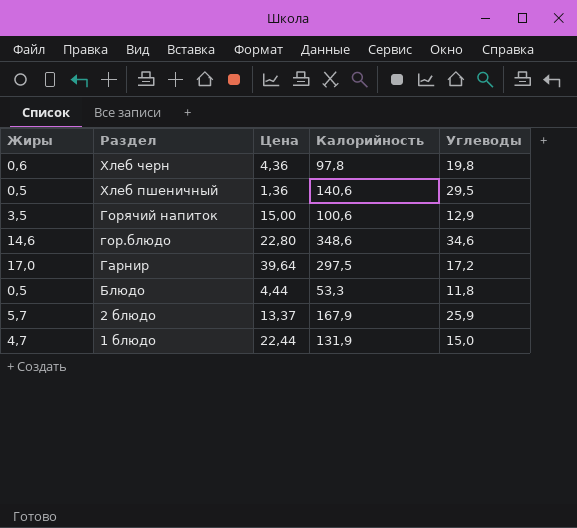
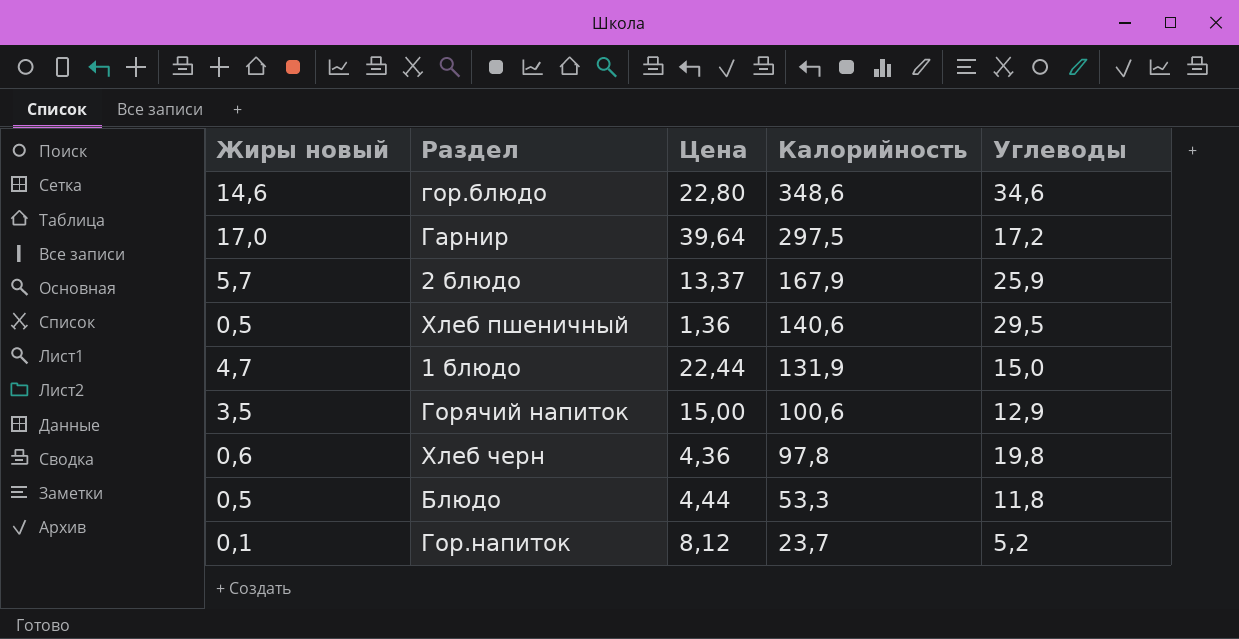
row order: Раздел descending -> Калорийность descending
column name: Жиры -> Жиры новый
row Гор.напиток: none -> 0,1 | 8,12 | 23,7 | 5,2

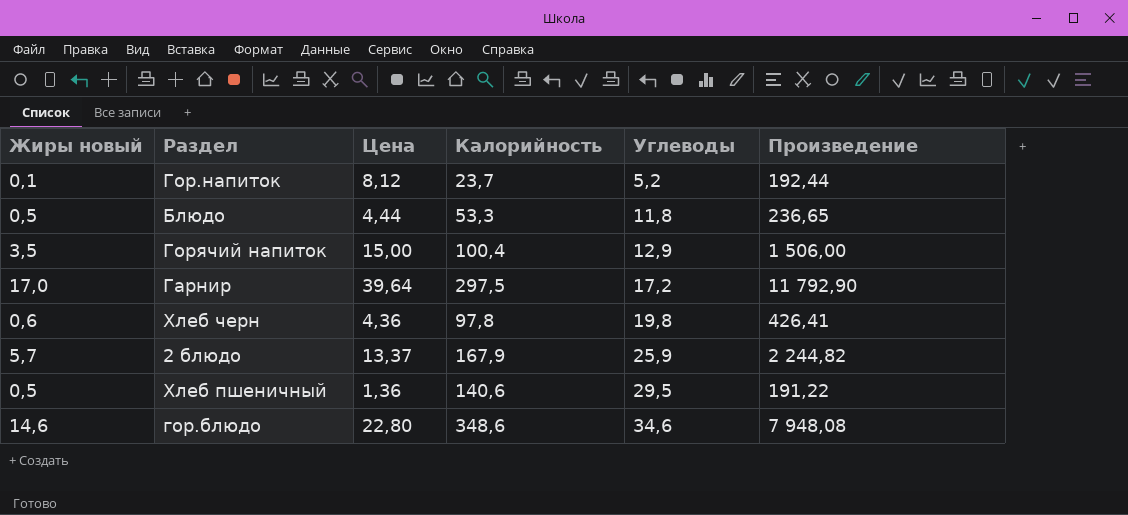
row order: Калорийность descending -> Углеводы ascending
column Произведение | formula: none -> [Цена] * [Калорийность]
row 1 блюдо: 4,7 | 22,44 | 131,9 | 15,0 -> none
Горячий напиток | Калорийность: 100,6 -> 100,4

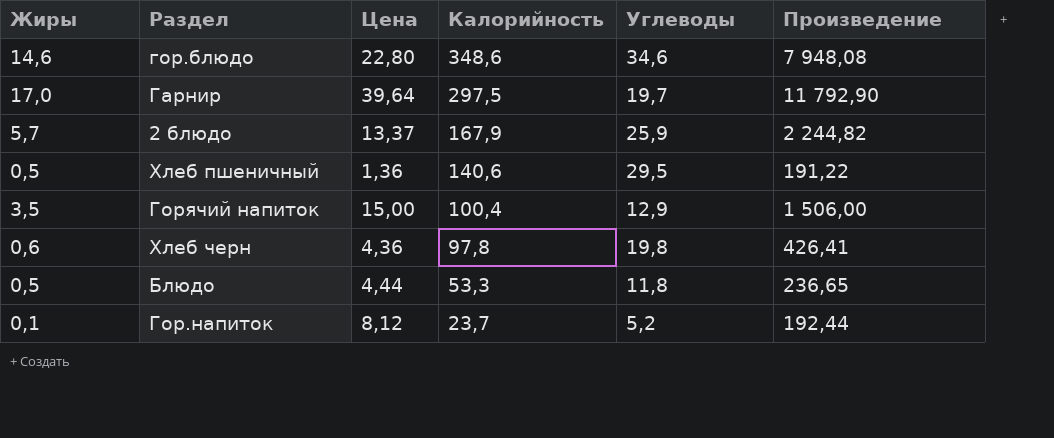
row order: Углеводы ascending -> Калорийность descending
column name: Жиры новый -> Жиры
Гарнир | Углеводы: 17,2 -> 19,7

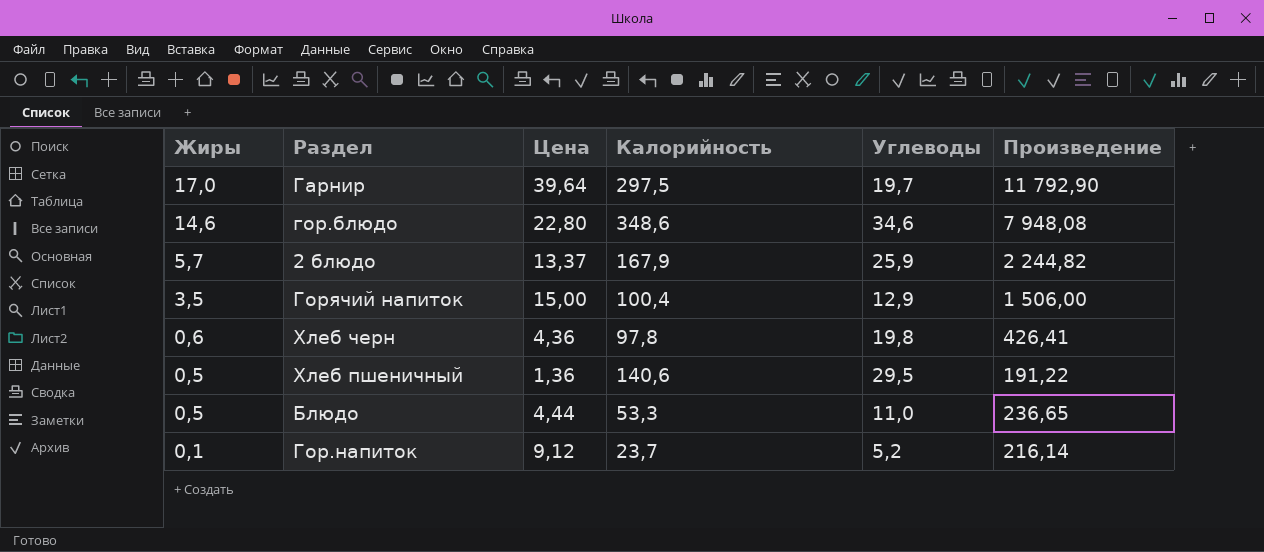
row order: Калорийность descending -> Жиры descending
Блюдо | Углеводы: 11,8 -> 11,0
Гор.напиток | Цена: 8,12 -> 9,12
Гор.напиток | Произведение: 192,44 -> 216,14

